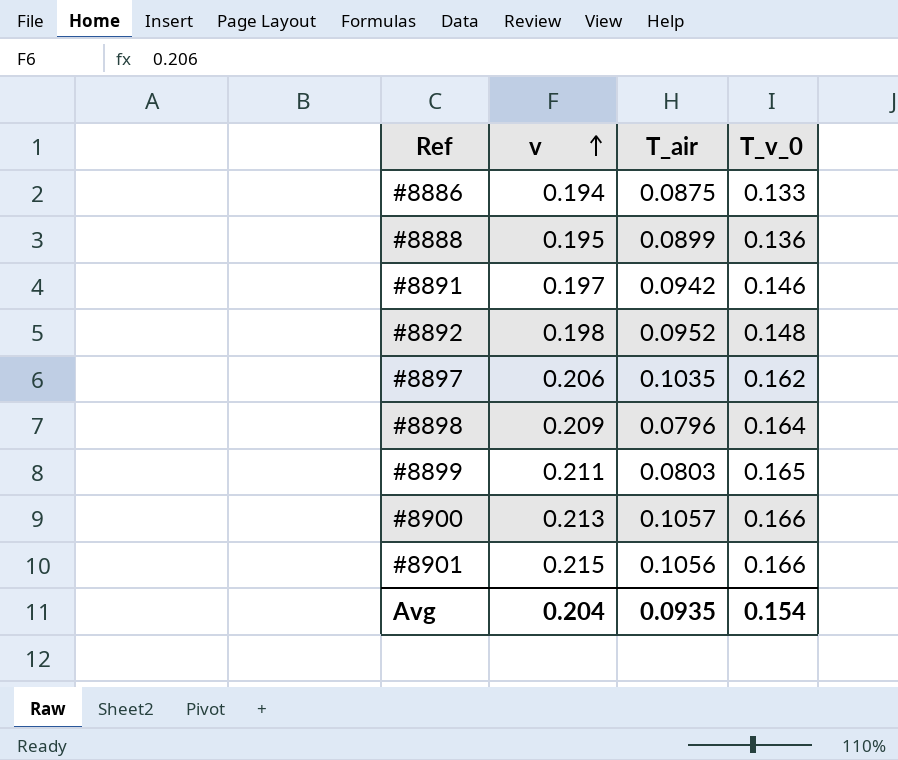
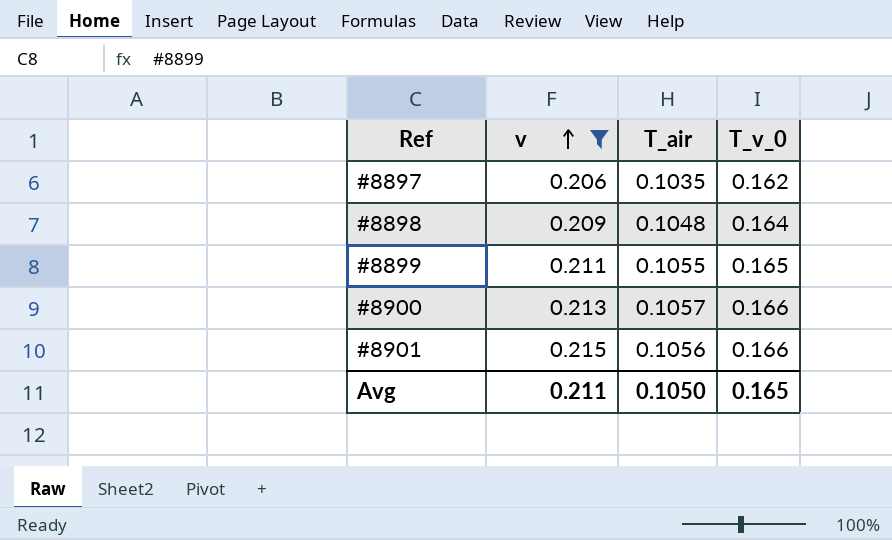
filter: none -> v >= 0.206
#8898 | T_air: 0.0796 -> 0.1048
#8899 | T_air: 0.0803 -> 0.1055
Avg | v: 0.204 -> 0.211
Avg | T_air: 0.0935 -> 0.1050
Avg | T_v_0: 0.154 -> 0.165

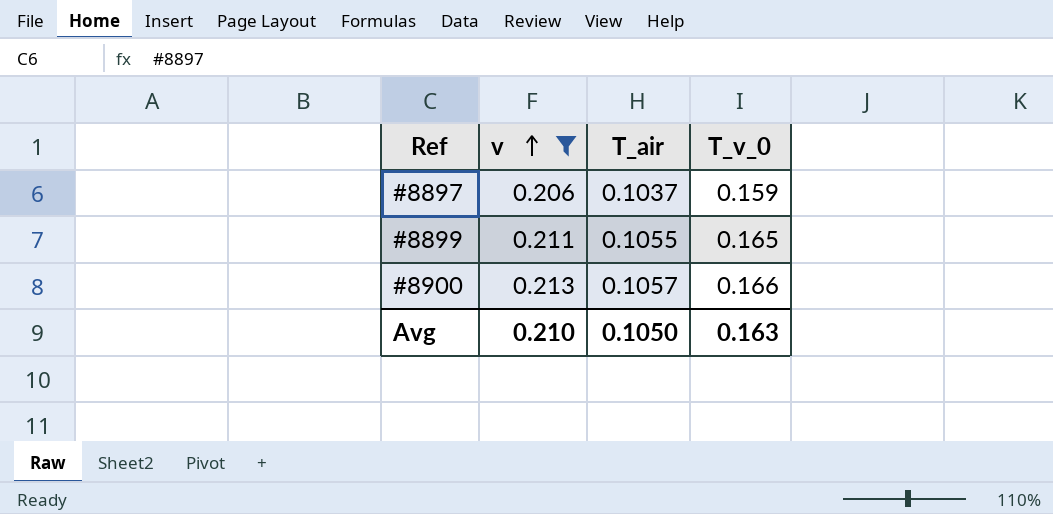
row #8898: 0.209 | 0.1048 | 0.164 -> none
row #8901: 0.215 | 0.1056 | 0.166 -> none
#8897 | T_air: 0.1035 -> 0.1037
#8897 | T_v_0: 0.162 -> 0.159
Avg | v: 0.211 -> 0.210
Avg | T_v_0: 0.165 -> 0.163

